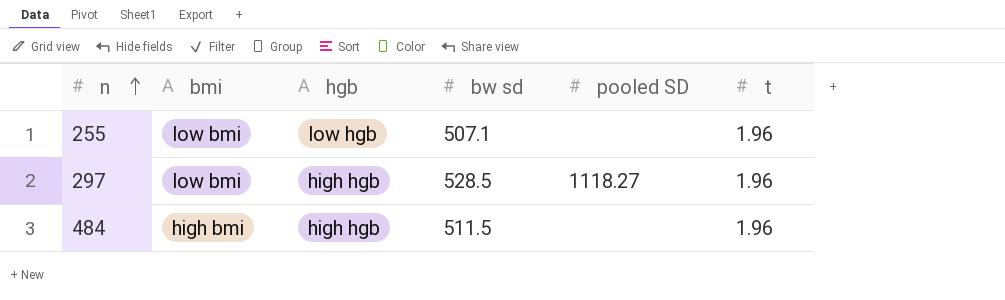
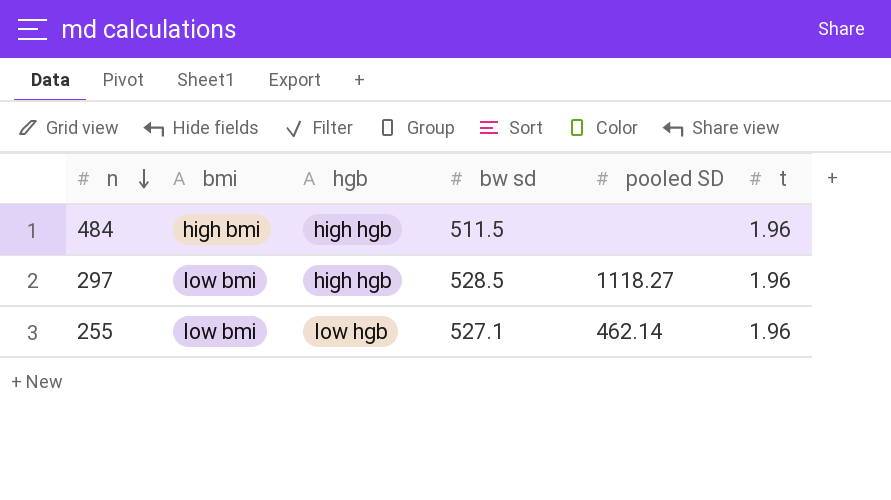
row order: n ascending -> n descending
255 | bw sd: 507.1 -> 527.1
255 | pooled SD: none -> 462.14

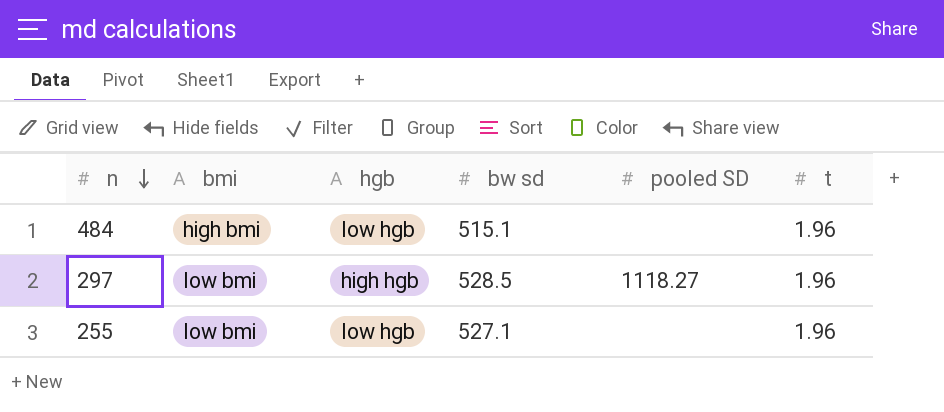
484 | hgb: high hgb -> low hgb
484 | bw sd: 511.5 -> 515.1
255 | pooled SD: 462.14 -> none

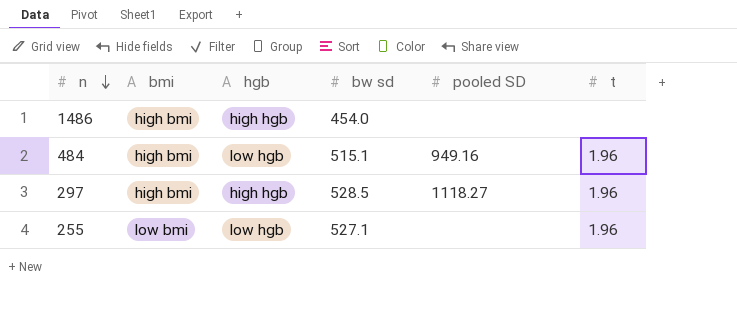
row 1486: none -> high bmi | high hgb | 454.0 | none | none
484 | pooled SD: none -> 949.16
297 | bmi: low bmi -> high bmi

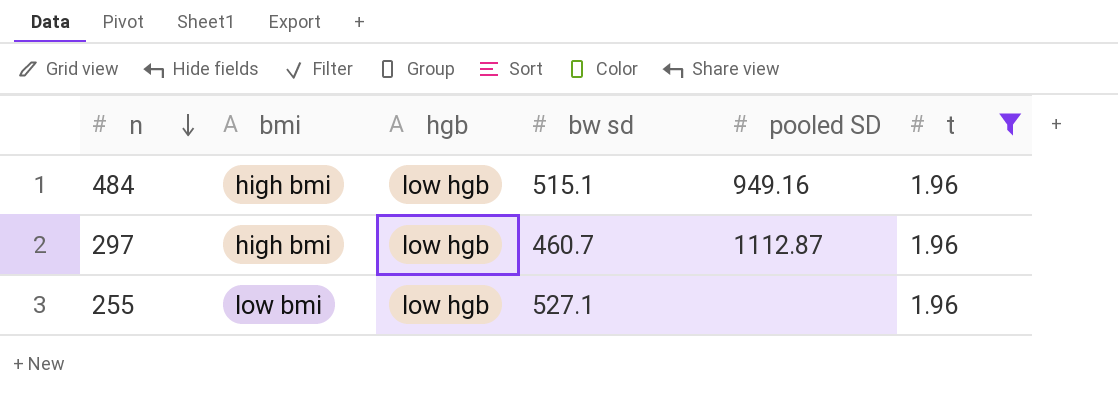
filter: none -> t = 1.96
297 | hgb: high hgb -> low hgb
297 | bw sd: 528.5 -> 460.7
297 | pooled SD: 1118.27 -> 1112.87

